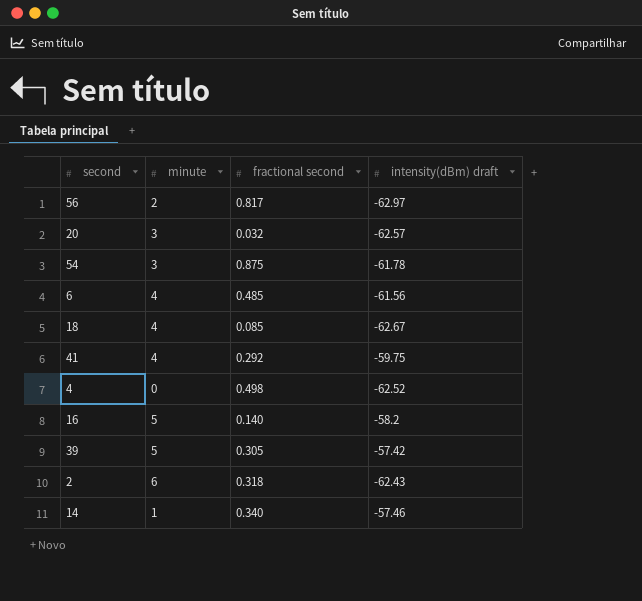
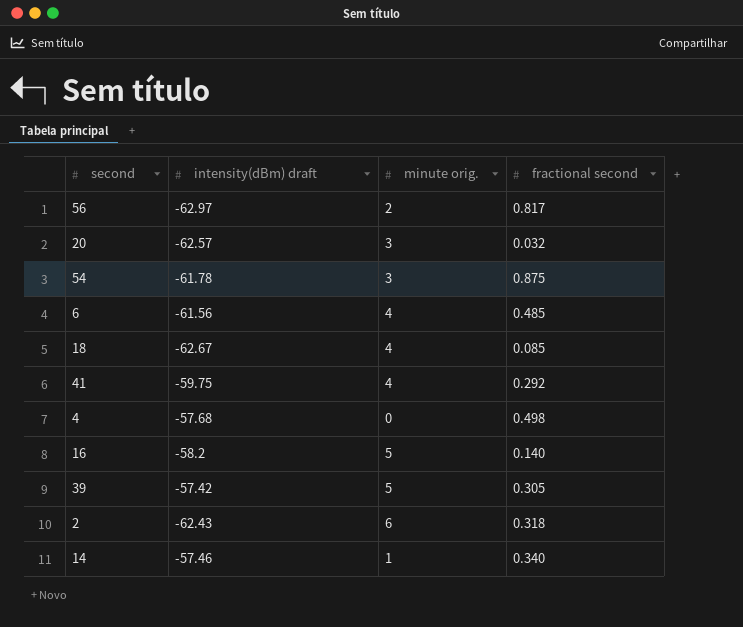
column intensity(dBm) draft | position: 4 -> 2
column name: minute -> minute orig.
4 | intensity(dBm) draft: -62.52 -> -57.68

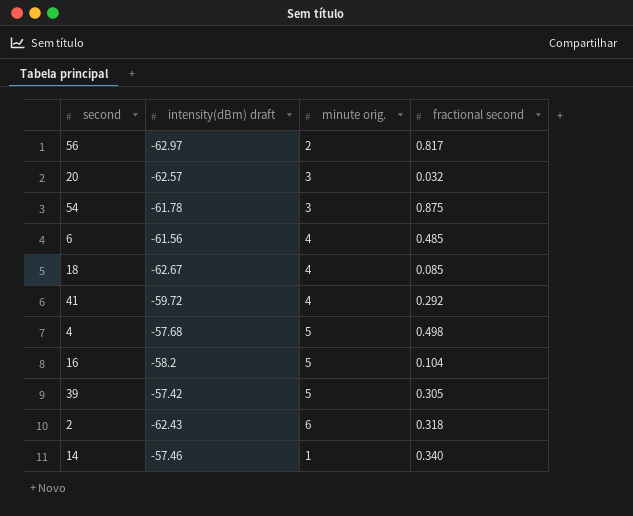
41 | intensity(dBm) draft: -59.75 -> -59.72
4 | minute orig.: 0 -> 5
16 | fractional second: 0.140 -> 0.104

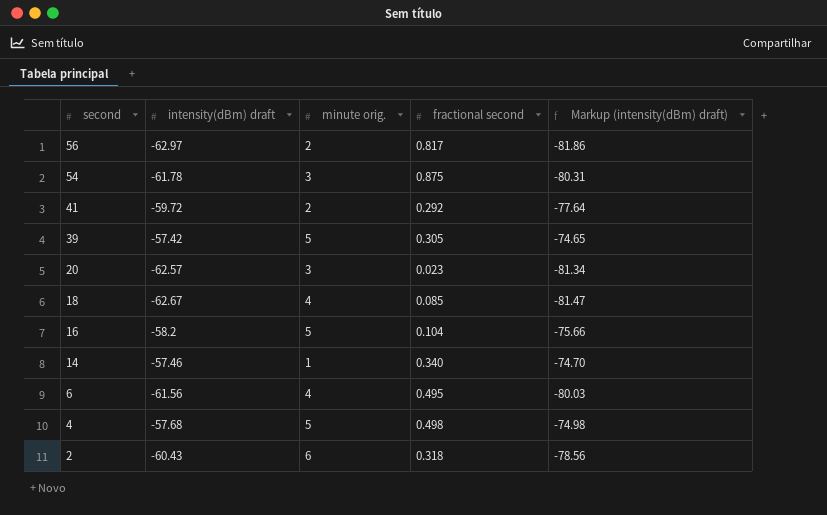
row order: none -> second descending
column Markup (intensity(dBm) draft) | formula: none -> [intensity(dBm) draft] * 1.3
41 | minute orig.: 4 -> 2
20 | fractional second: 0.032 -> 0.023
6 | fractional second: 0.485 -> 0.495
2 | intensity(dBm) draft: -62.43 -> -60.43

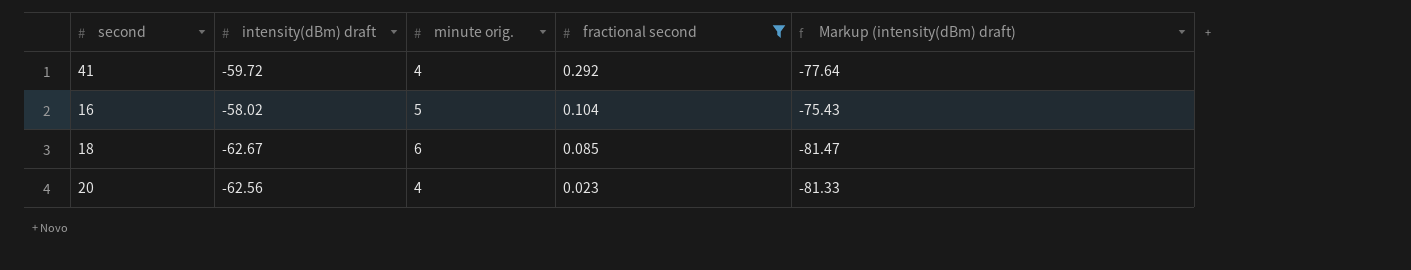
filter: none -> fractional second <= 0.292
row order: second descending -> fractional second descending
41 | minute orig.: 2 -> 4
16 | intensity(dBm) draft: -58.2 -> -58.02
16 | Markup (intensity(dBm) draft): -75.66 -> -75.43
18 | minute orig.: 4 -> 6
20 | intensity(dBm) draft: -62.57 -> -62.56
20 | minute orig.: 3 -> 4
20 | Markup (intensity(dBm) draft): -81.34 -> -81.33

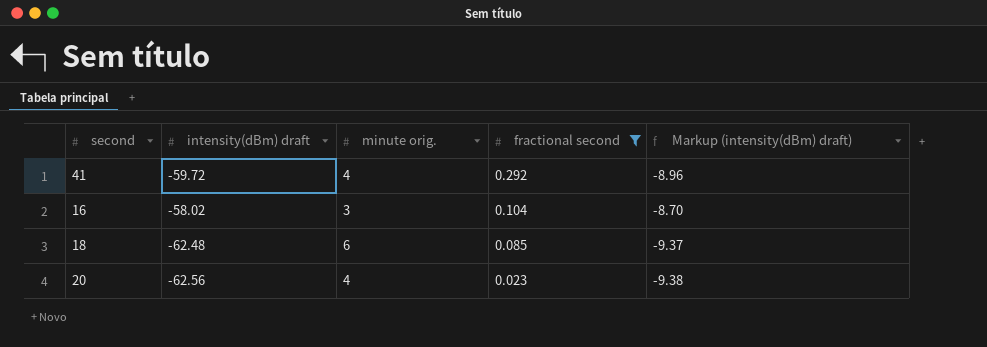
column Markup (intensity(dBm) draft) | formula: [intensity(dBm) draft] * 1.3 -> [intensity(dBm) draft] * 0.15
16 | minute orig.: 5 -> 3
18 | intensity(dBm) draft: -62.67 -> -62.48

